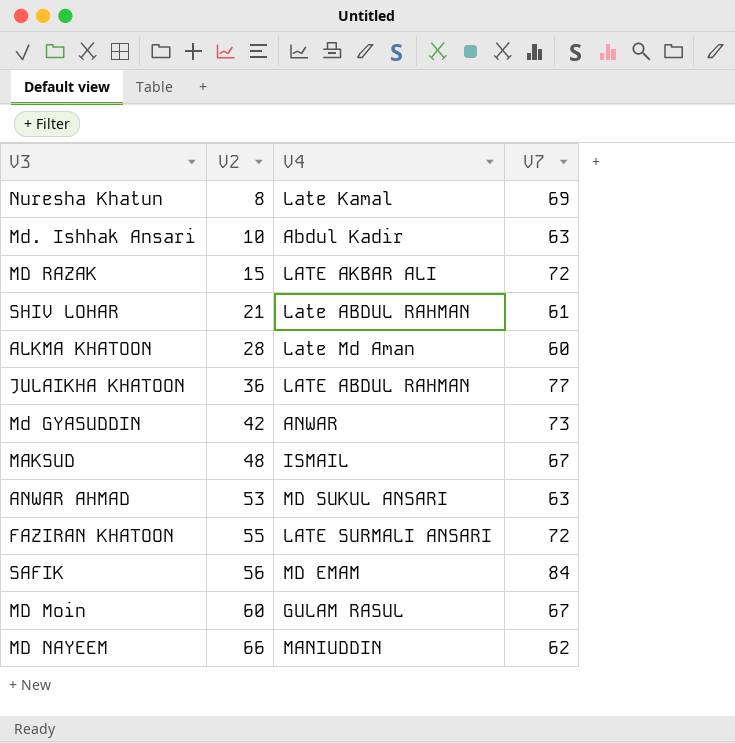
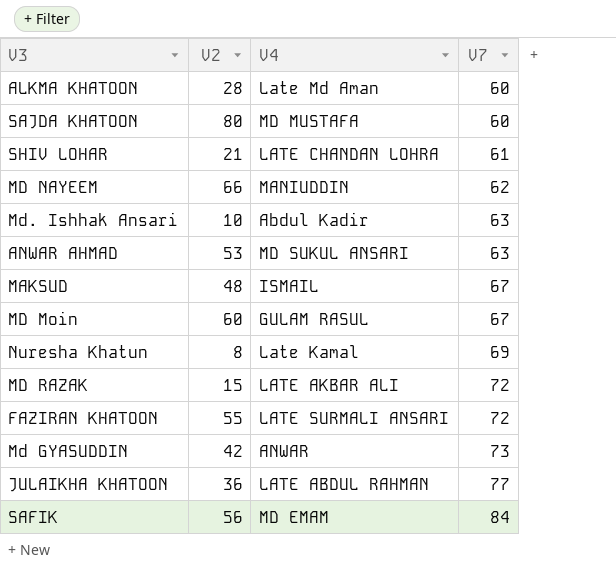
row order: V2 ascending -> V7 ascending
row SAJDA KHATOON: none -> 80 | MD MUSTAFA | 60
SHIV LOHAR | V4: Late ABDUL RAHMAN -> LATE CHANDAN LOHRA

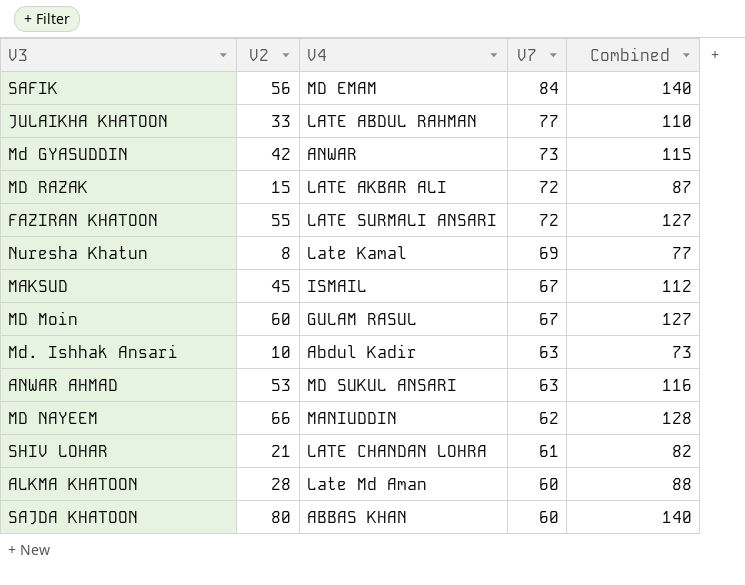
row order: V7 ascending -> V7 descending
column Combined | formula: none -> [V2] + [V7]
JULAIKHA KHATOON | V2: 36 -> 33
MAKSUD | V2: 48 -> 45
SAJDA KHATOON | V4: MD MUSTAFA -> ABBAS KHAN

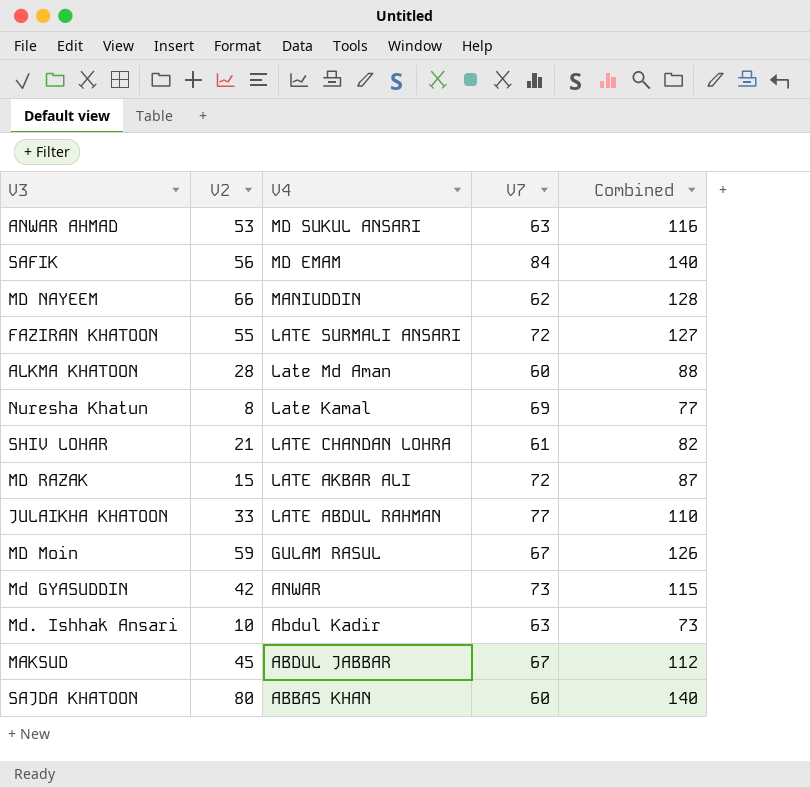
row order: V7 descending -> V4 descending
MD Moin | V2: 60 -> 59
MD Moin | Combined: 127 -> 126
MAKSUD | V4: ISMAIL -> ABDUL JABBAR

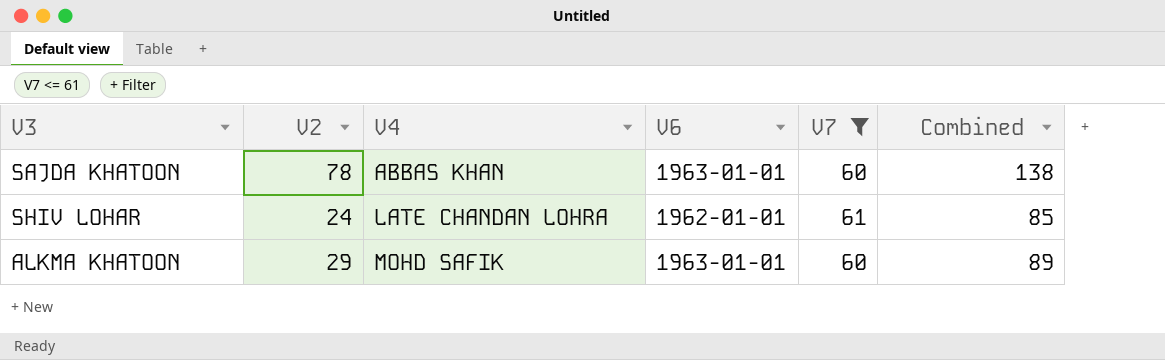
filter: none -> V7 <= 61
row order: V4 descending -> V4 ascending
column V6 | position: none -> 4
SAJDA KHATOON | V2: 80 -> 78
SAJDA KHATOON | Combined: 140 -> 138
SHIV LOHAR | V2: 21 -> 24
SHIV LOHAR | Combined: 82 -> 85
ALKMA KHATOON | V2: 28 -> 29
ALKMA KHATOON | V4: Late Md Aman -> MOHD SAFIK
ALKMA KHATOON | Combined: 88 -> 89

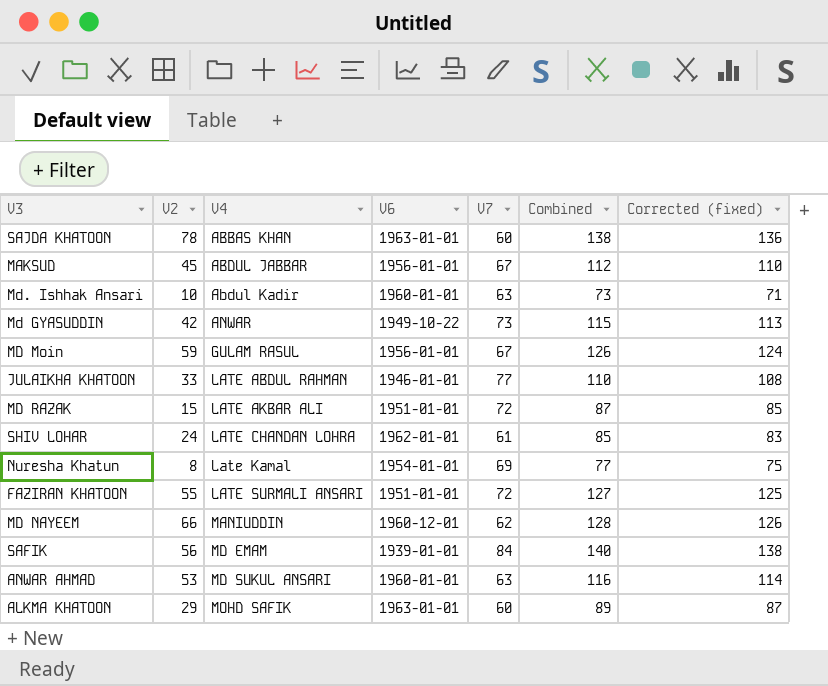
filter: V7 <= 61 -> none
column Corrected (fixed) | formula: none -> [Combined] - 2

